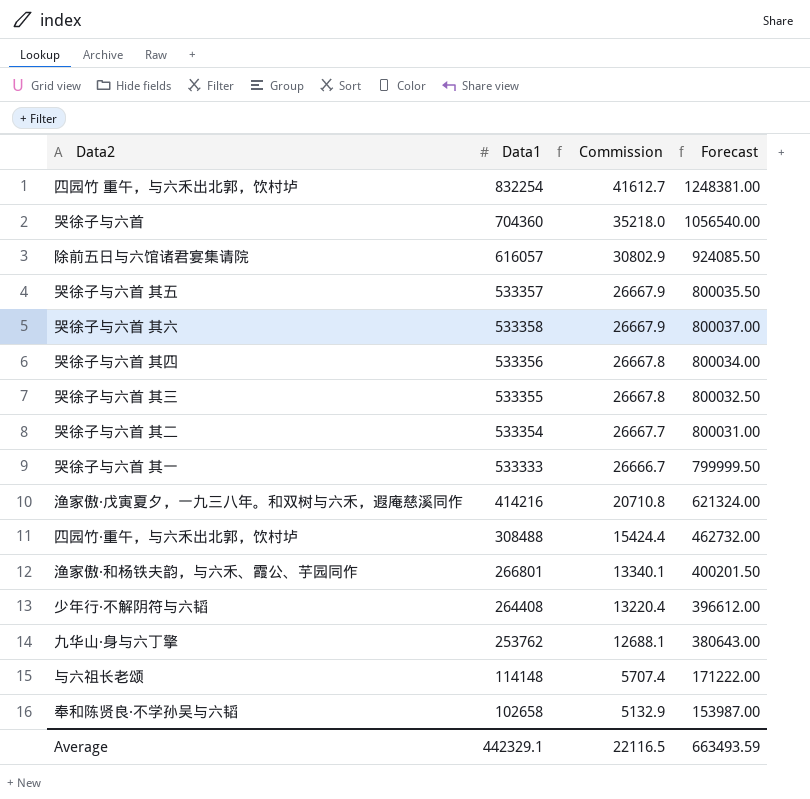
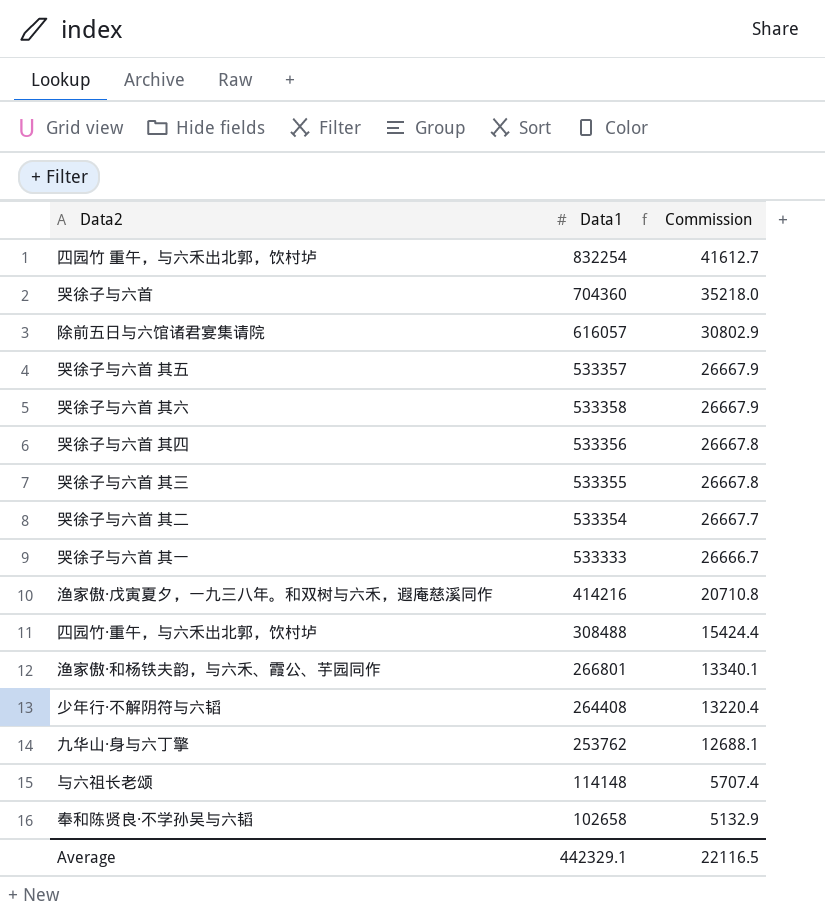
column Forecast | formula: [Data1] * 1.5 -> none

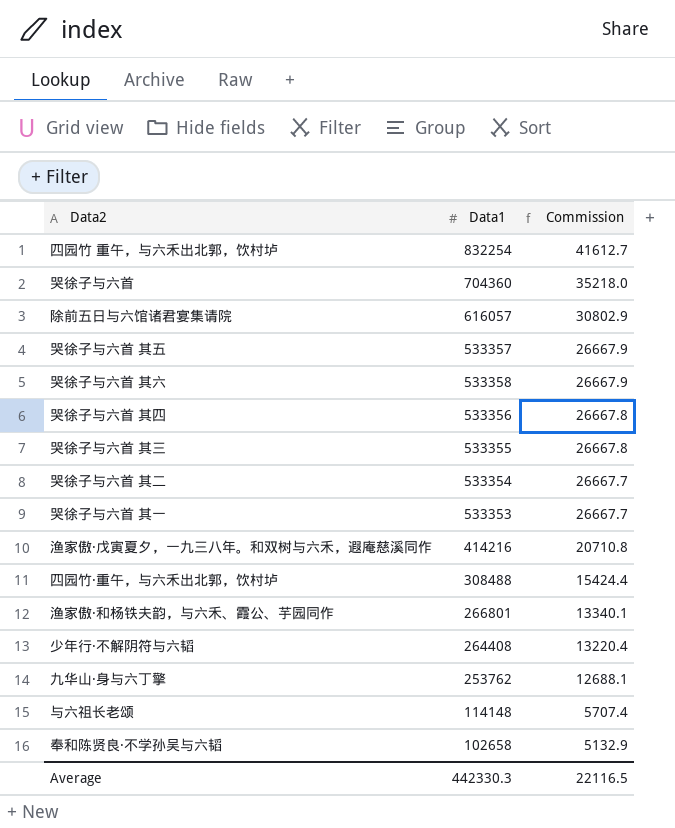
哭徐子与六首 其一 | Data1: 533333 -> 533353
哭徐子与六首 其一 | Commission: 26666.7 -> 26667.7
Average | Data1: 442329.1 -> 442330.3

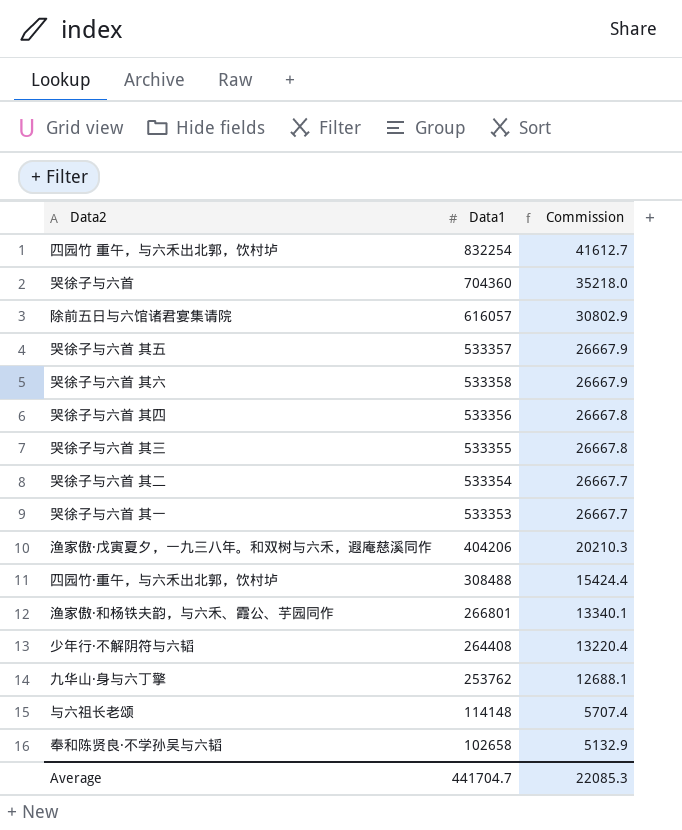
渔家傲·戊寅夏夕，一九三八年。和双树与六禾，遐庵慈溪同作 | Data1: 414216 -> 404206
渔家傲·戊寅夏夕，一九三八年。和双树与六禾，遐庵慈溪同作 | Commission: 20710.8 -> 20210.3
Average | Data1: 442330.3 -> 441704.7
Average | Commission: 22116.5 -> 22085.3

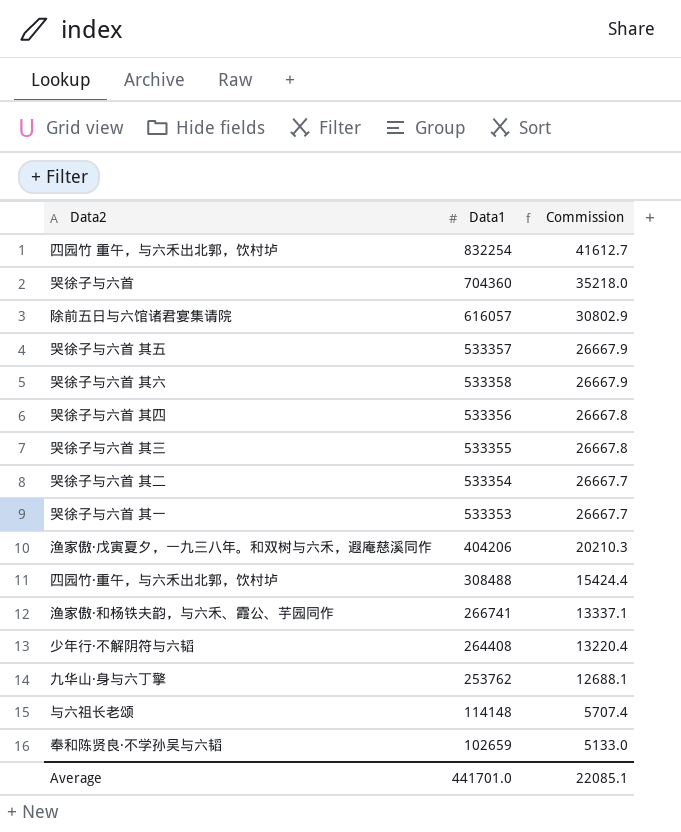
渔家傲·和杨铁夫韵，与六禾、霞公、芋园同作 | Data1: 266801 -> 266741
渔家傲·和杨铁夫韵，与六禾、霞公、芋园同作 | Commission: 13340.1 -> 13337.1
奉和陈贤良·不学孙吴与六韬 | Data1: 102658 -> 102659
奉和陈贤良·不学孙吴与六韬 | Commission: 5132.9 -> 5133.0
Average | Data1: 441704.7 -> 441701.0
Average | Commission: 22085.3 -> 22085.1

